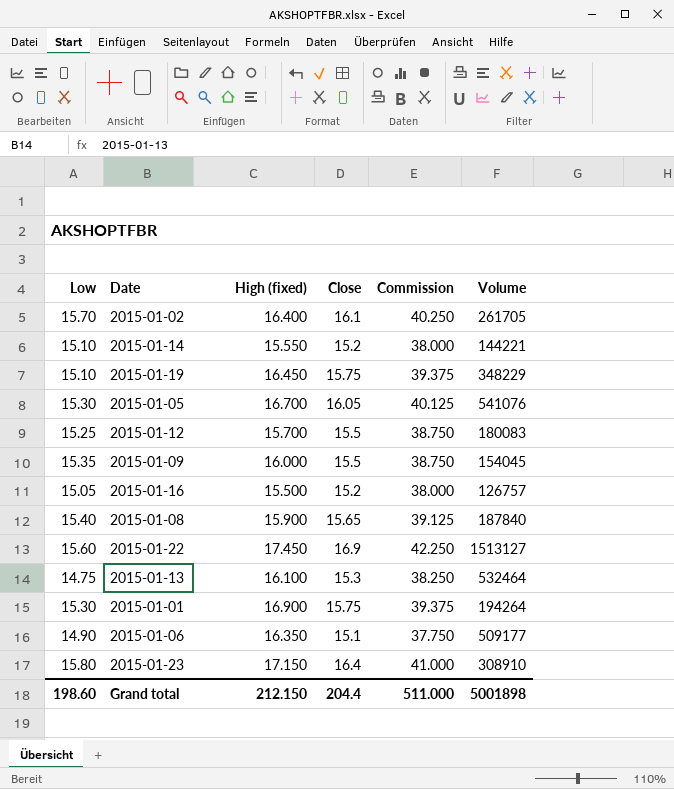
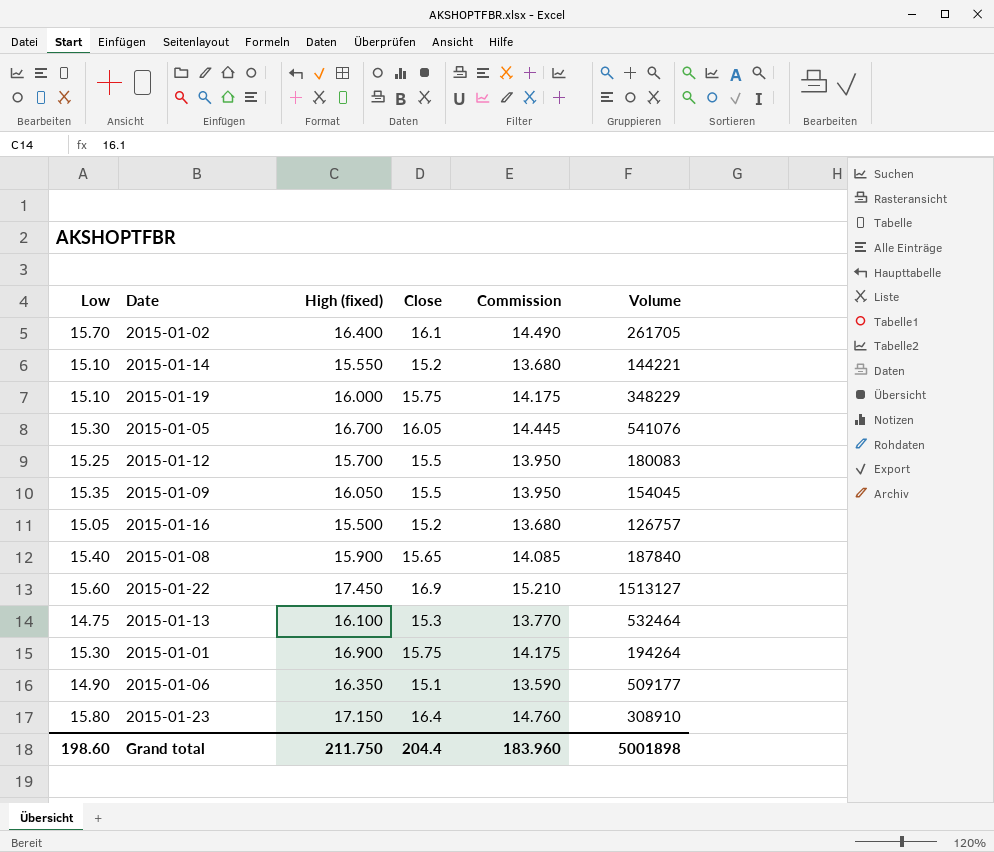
column Commission | formula: [Close] * 2.5 -> [Close] * 0.9
2015-01-19 | High (fixed): 16.450 -> 16.000
2015-01-09 | High (fixed): 16.000 -> 16.050
Grand total | High (fixed): 212.150 -> 211.750
Grand total | Commission: 511.000 -> 183.960

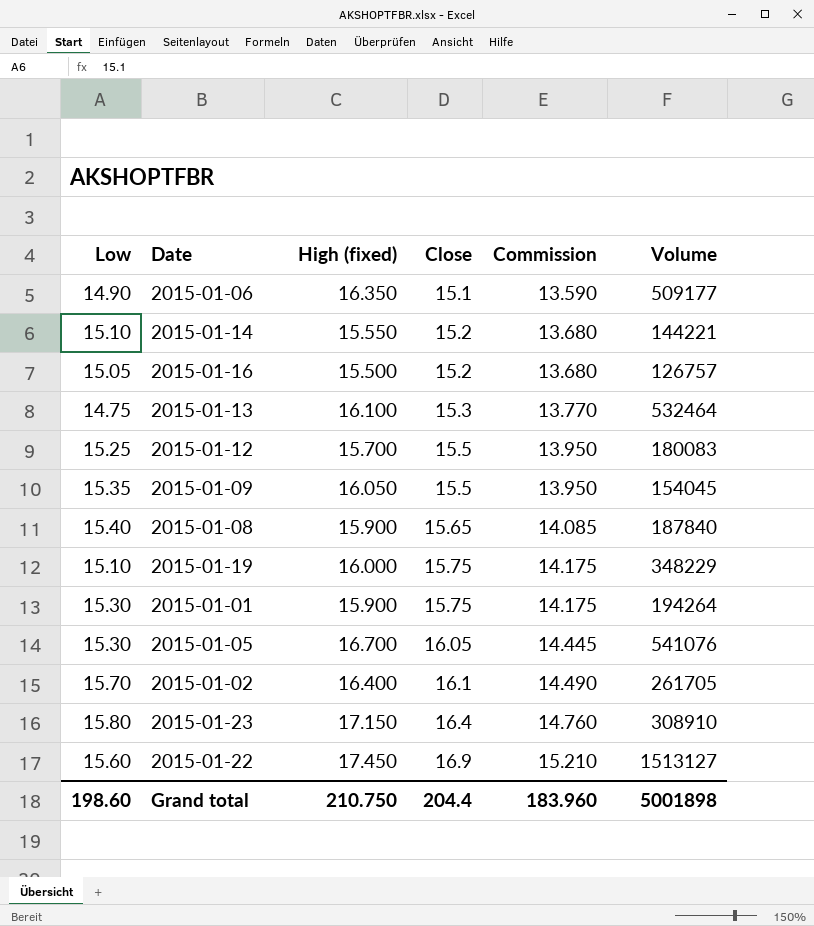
row order: none -> Close ascending
2015-01-01 | High (fixed): 16.900 -> 15.900
Grand total | High (fixed): 211.750 -> 210.750

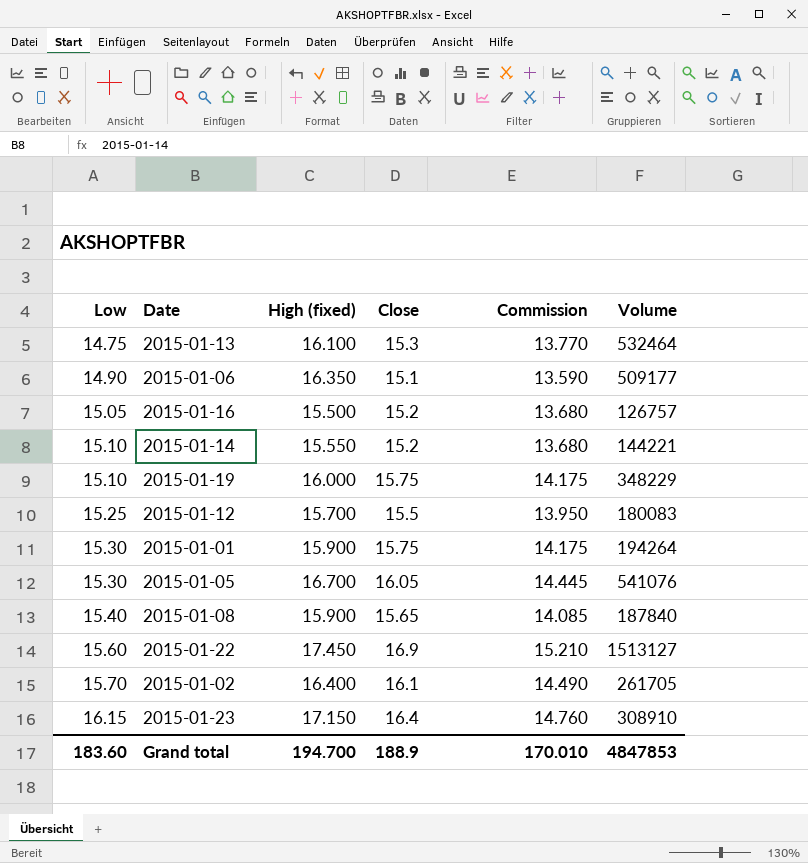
row order: Close ascending -> Low ascending
row 2015-01-09: 15.35 | 16.050 | 15.5 | 13.950 | 154045 -> none
2015-01-23 | Low: 15.80 -> 16.15
Grand total | Low: 198.60 -> 183.60
Grand total | High (fixed): 210.750 -> 194.700
Grand total | Close: 204.4 -> 188.9
Grand total | Commission: 183.960 -> 170.010
Grand total | Volume: 5001898 -> 4847853

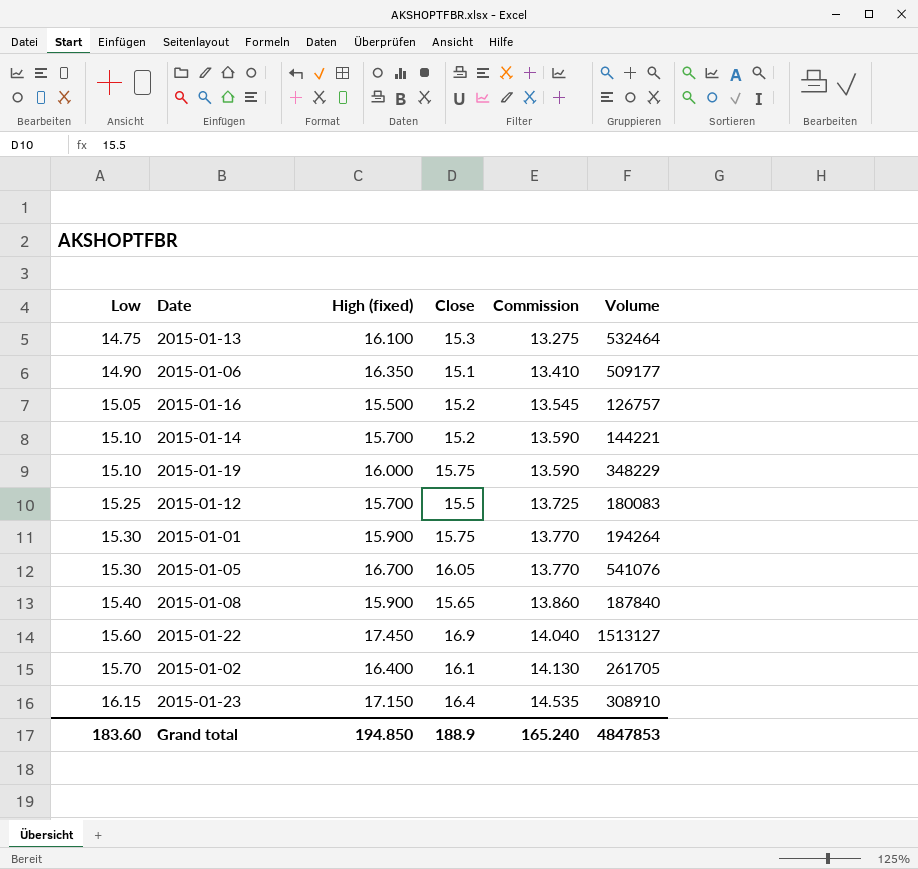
column Commission | formula: [Close] * 0.9 -> [Low] * 0.9
2015-01-14 | High (fixed): 15.550 -> 15.700
Grand total | High (fixed): 194.700 -> 194.850
Grand total | Commission: 170.010 -> 165.240

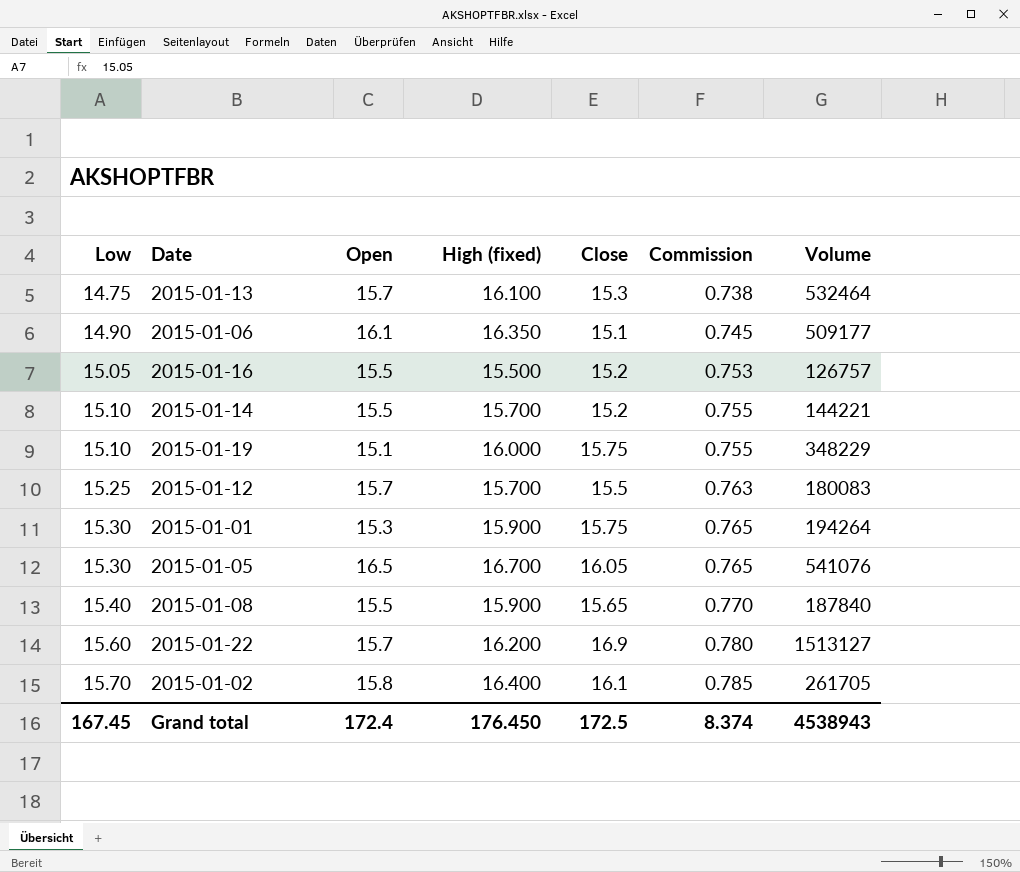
column Open | position: none -> 3
column Commission | formula: [Low] * 0.9 -> [Low] * 0.05
row 2015-01-23: 16.15 | 17.150 | 16.4 | 14.535 | 308910 -> none
2015-01-22 | High (fixed): 17.450 -> 16.200
Grand total | Low: 183.60 -> 167.45
Grand total | High (fixed): 194.850 -> 176.450
Grand total | Close: 188.9 -> 172.5
Grand total | Commission: 165.240 -> 8.374
Grand total | Volume: 4847853 -> 4538943

